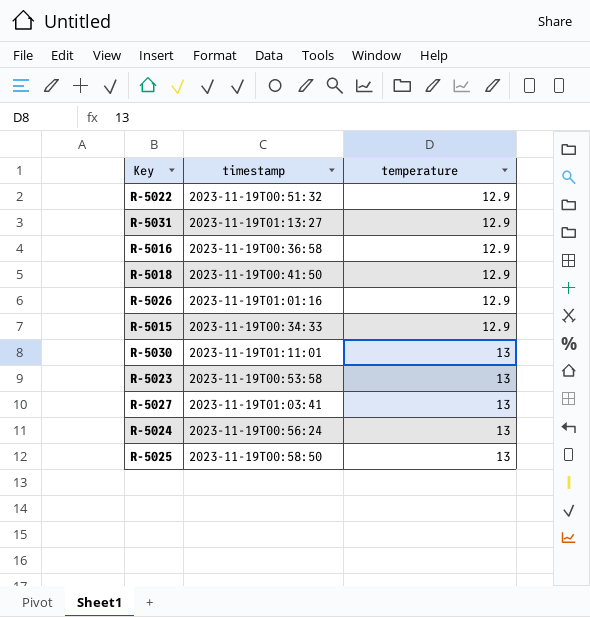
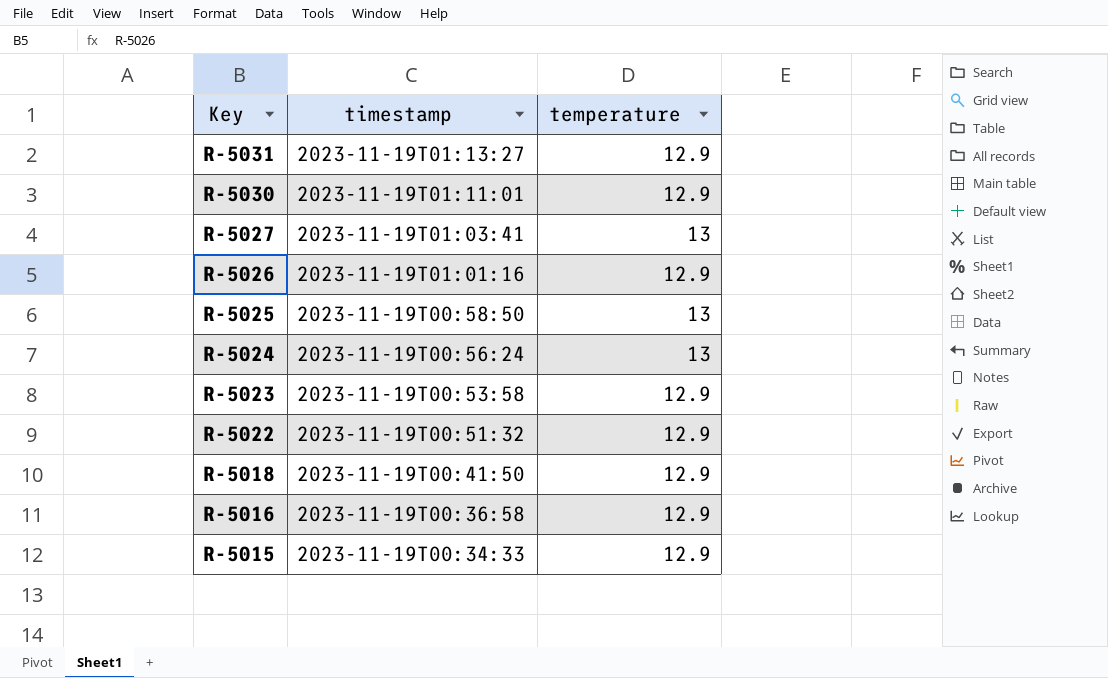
row order: temperature ascending -> Key descending
R-5030 | temperature: 13 -> 12.9
R-5023 | temperature: 13 -> 12.9

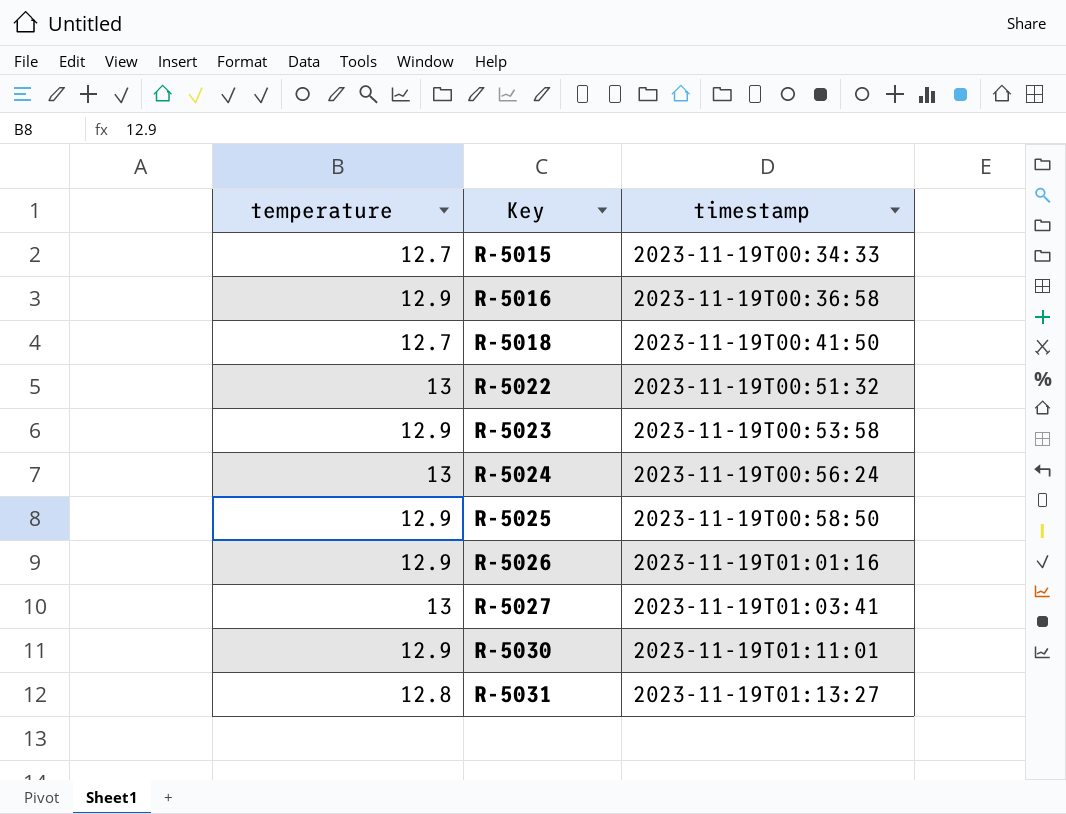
row order: Key descending -> Key ascending
column temperature | position: 3 -> 1
R-5015 | temperature: 12.9 -> 12.7
R-5018 | temperature: 12.9 -> 12.7
R-5022 | temperature: 12.9 -> 13
R-5025 | temperature: 13 -> 12.9
R-5031 | temperature: 12.9 -> 12.8

